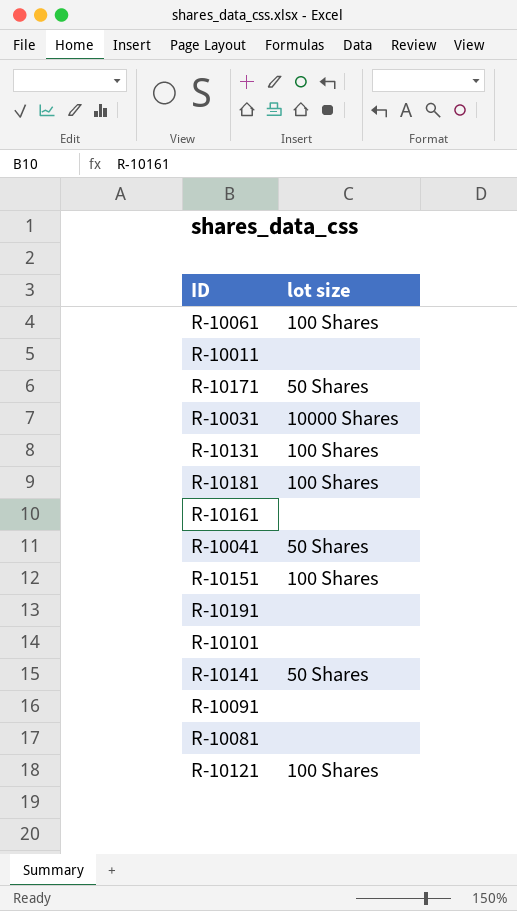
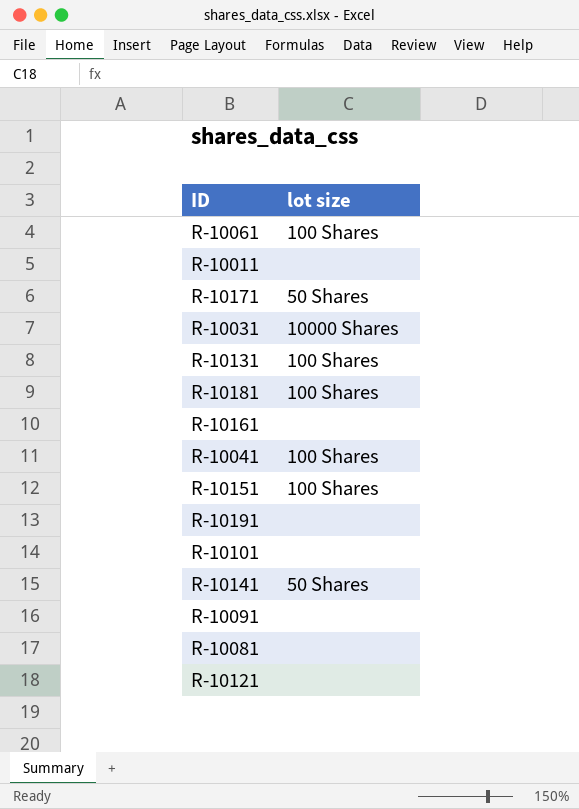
R-10041 | lot size: 50 Shares -> 100 Shares
R-10121 | lot size: 100 Shares -> none

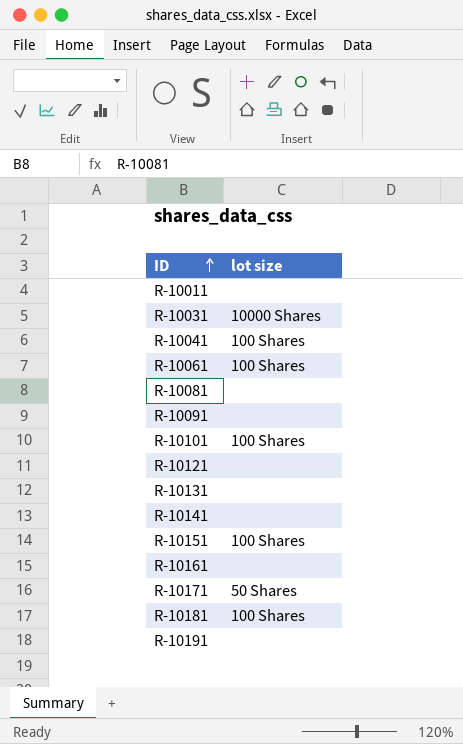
row order: none -> ID ascending
R-10101 | lot size: none -> 100 Shares
R-10131 | lot size: 100 Shares -> none
R-10141 | lot size: 50 Shares -> none

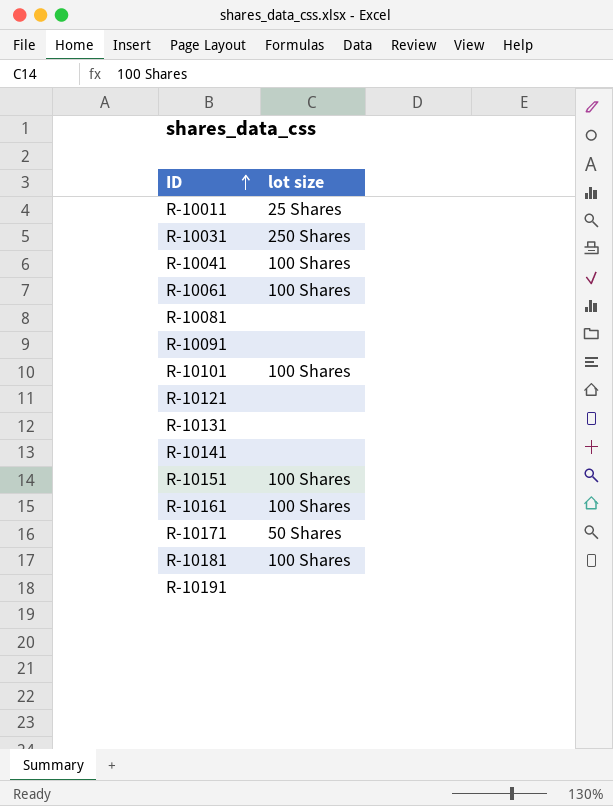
R-10011 | lot size: none -> 25 Shares
R-10031 | lot size: 10000 Shares -> 250 Shares
R-10161 | lot size: none -> 100 Shares

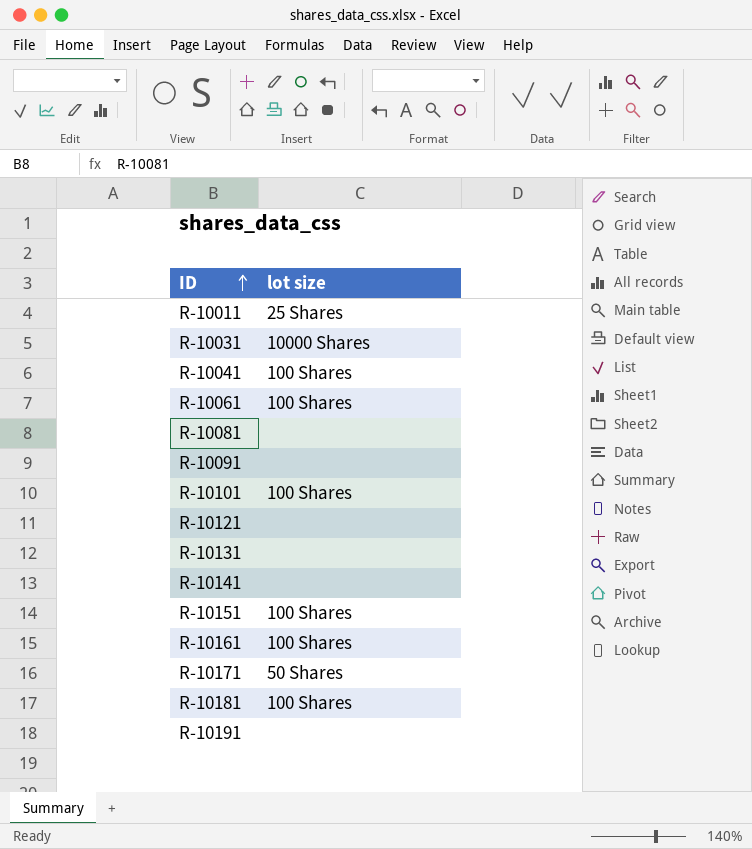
R-10031 | lot size: 250 Shares -> 10000 Shares

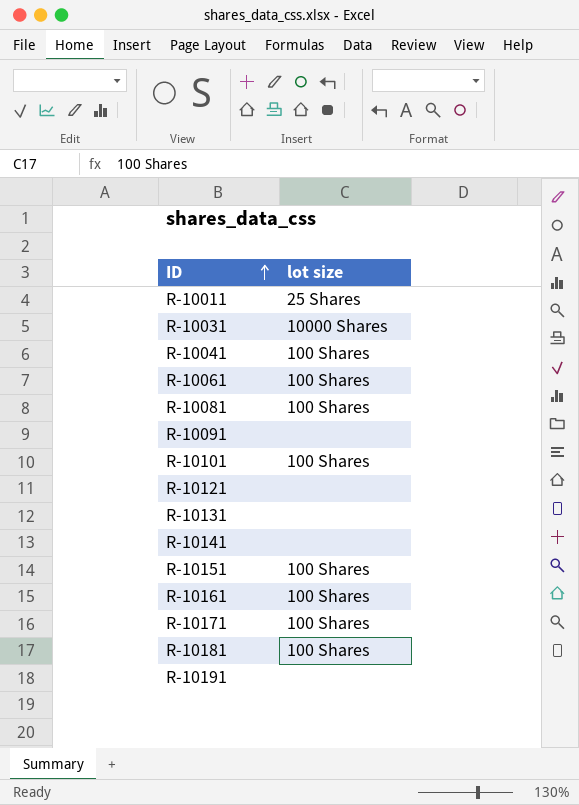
R-10081 | lot size: none -> 100 Shares
R-10171 | lot size: 50 Shares -> 100 Shares

